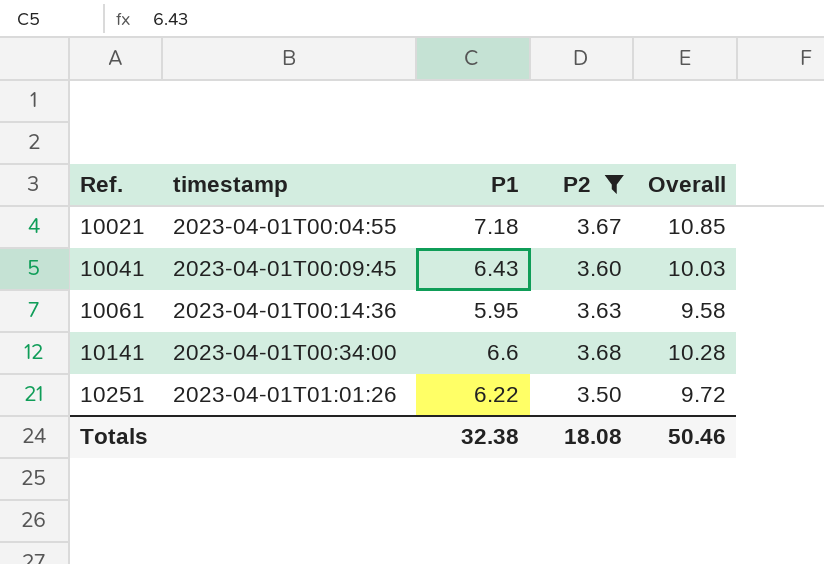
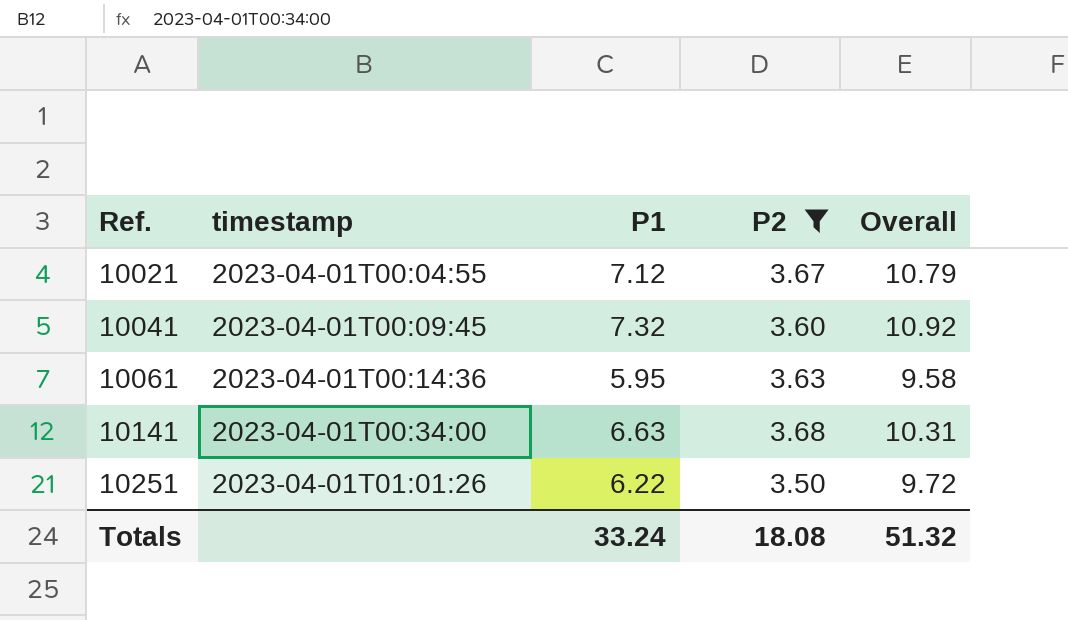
10021 | P1: 7.18 -> 7.12
10021 | Overall: 10.85 -> 10.79
10041 | P1: 6.43 -> 7.32
10041 | Overall: 10.03 -> 10.92
10141 | P1: 6.6 -> 6.63
10141 | Overall: 10.28 -> 10.31
Totals | P1: 32.38 -> 33.24
Totals | Overall: 50.46 -> 51.32

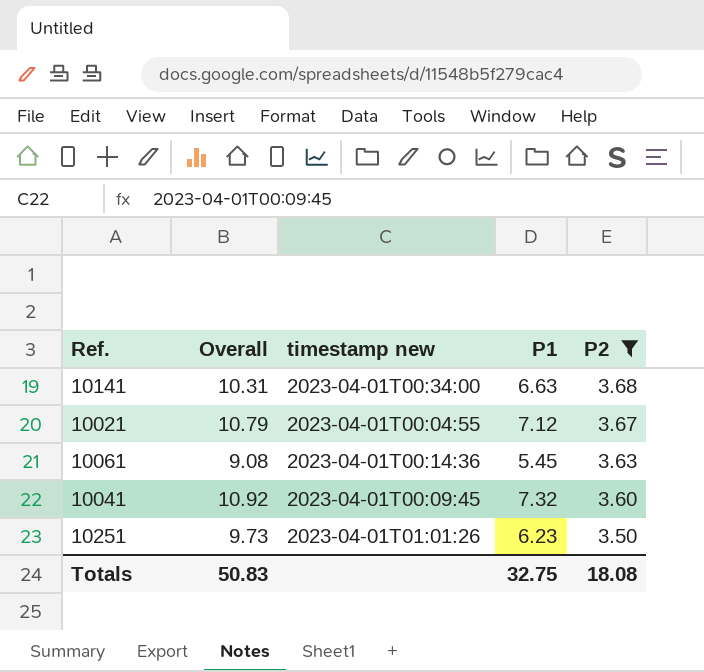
row order: Ref. ascending -> P2 descending
column Overall | position: 5 -> 2
column name: timestamp -> timestamp new
10061 | Overall: 9.58 -> 9.08
10061 | P1: 5.95 -> 5.45
10251 | Overall: 9.72 -> 9.73
10251 | P1: 6.22 -> 6.23
Totals | Overall: 51.32 -> 50.83
Totals | P1: 33.24 -> 32.75

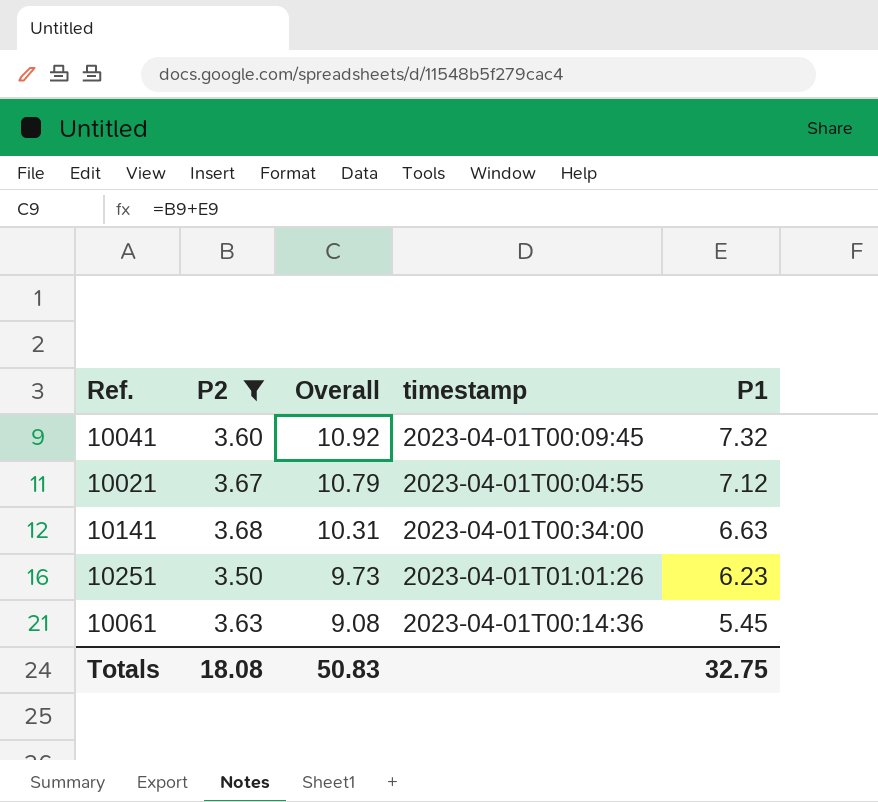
row order: P2 descending -> Overall descending
column P2 | position: 5 -> 2
column name: timestamp new -> timestamp

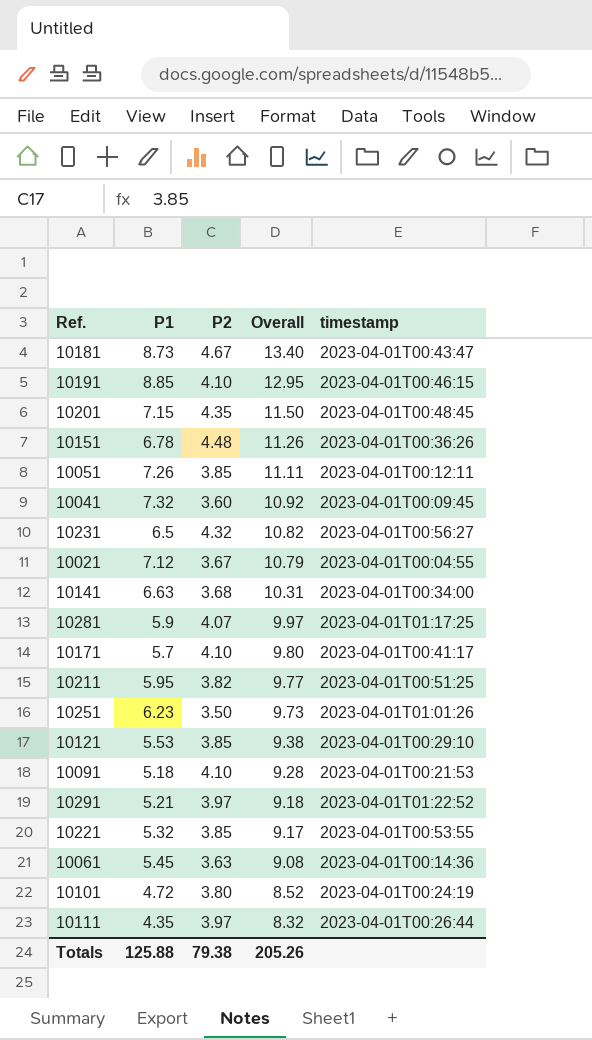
filter: P2 <= 3.68 -> none
column P1 | position: 5 -> 2
Totals | P1: 32.75 -> 125.88
Totals | P2: 18.08 -> 79.38
Totals | Overall: 50.83 -> 205.26

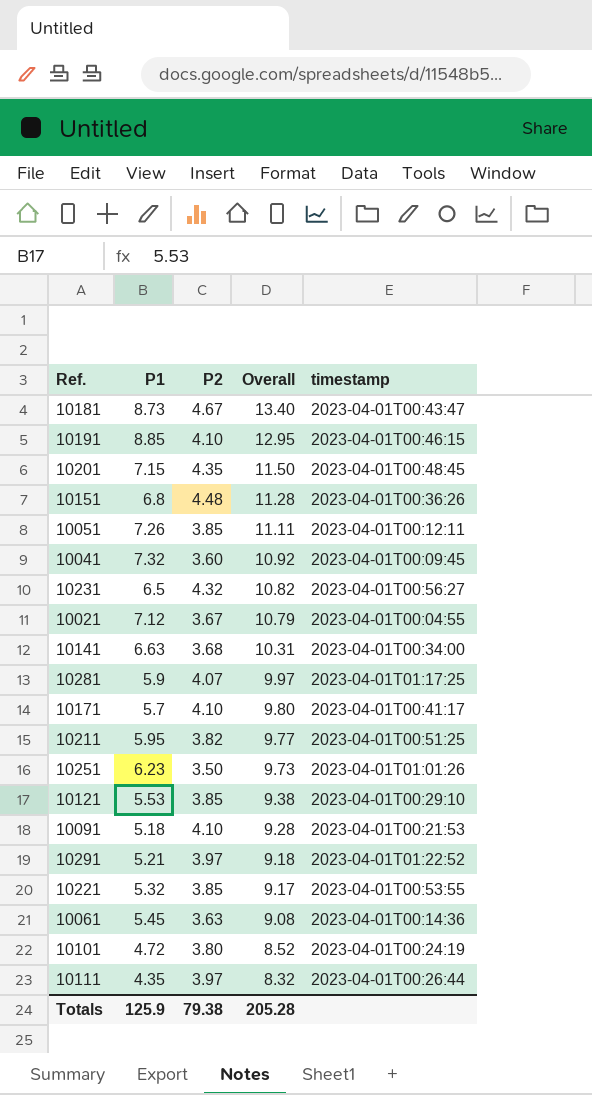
10151 | P1: 6.78 -> 6.8
10151 | Overall: 11.26 -> 11.28
Totals | P1: 125.88 -> 125.9
Totals | Overall: 205.26 -> 205.28

